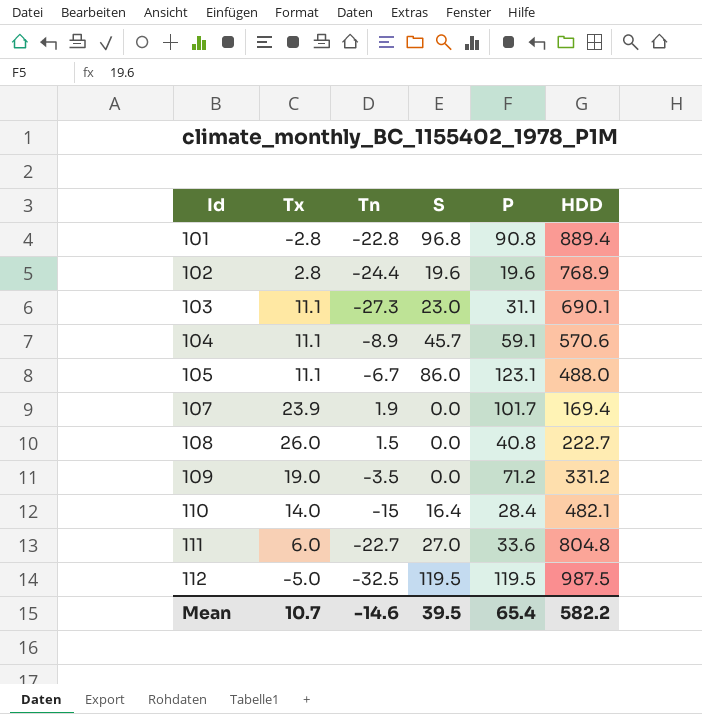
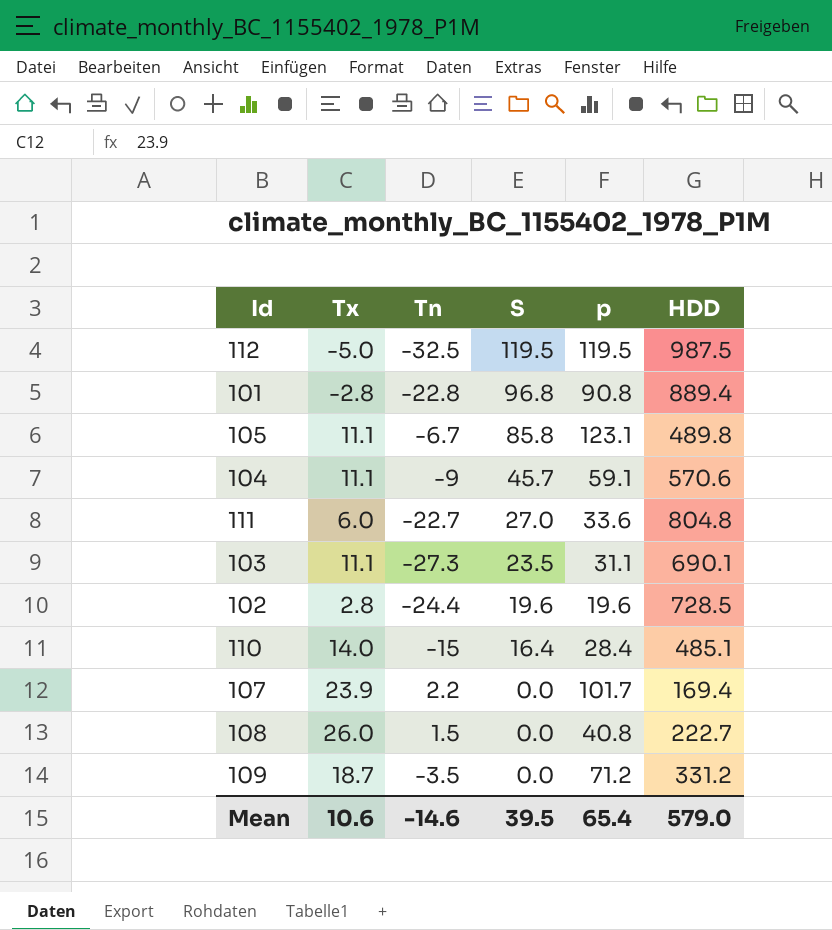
row order: Id ascending -> S descending
column name: P -> p
105 | S: 86.0 -> 85.8
105 | HDD: 488.0 -> 489.8
104 | Tn: -8.9 -> -9
103 | S: 23.0 -> 23.5
102 | HDD: 768.9 -> 728.5
110 | HDD: 482.1 -> 485.1
107 | Tn: 1.9 -> 2.2
109 | Tx: 19.0 -> 18.7
Mean | Tx: 10.7 -> 10.6
Mean | HDD: 582.2 -> 579.0

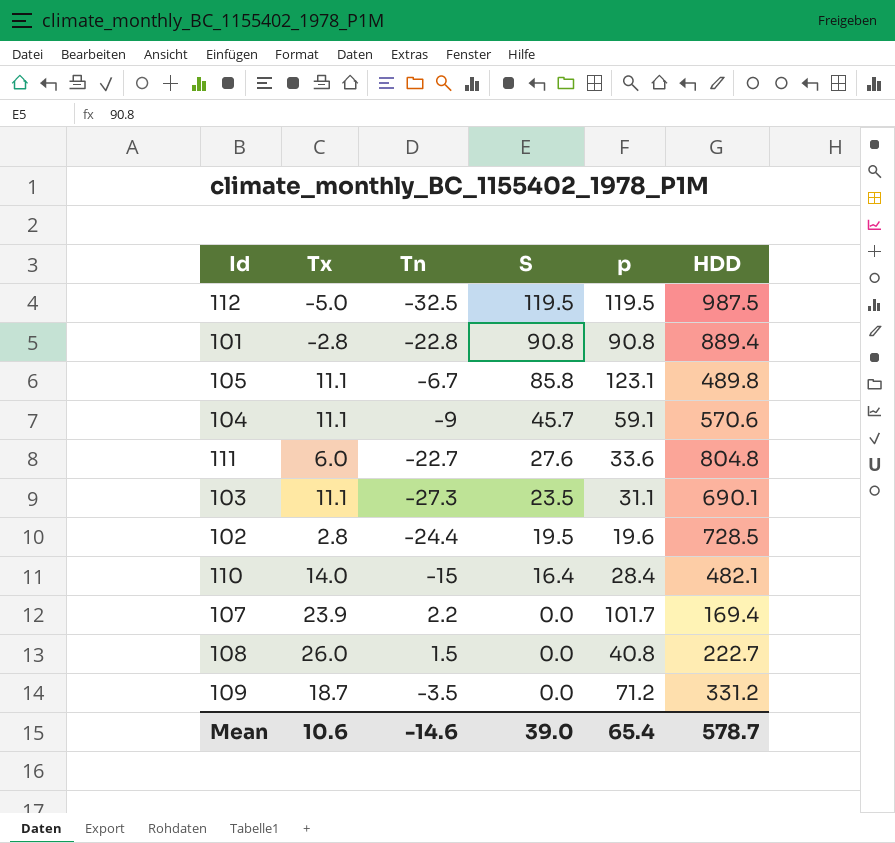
101 | S: 96.8 -> 90.8
111 | S: 27.0 -> 27.6
102 | S: 19.6 -> 19.5
110 | HDD: 485.1 -> 482.1
Mean | S: 39.5 -> 39.0
Mean | HDD: 579.0 -> 578.7

